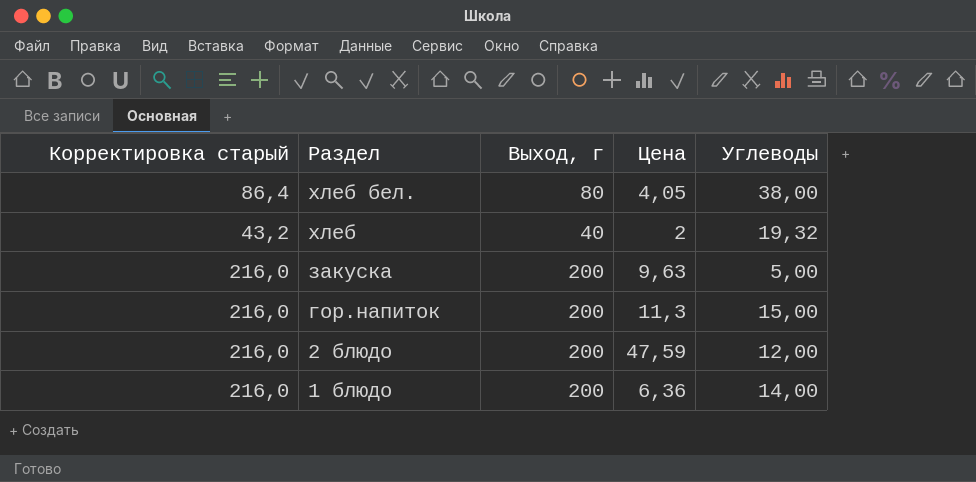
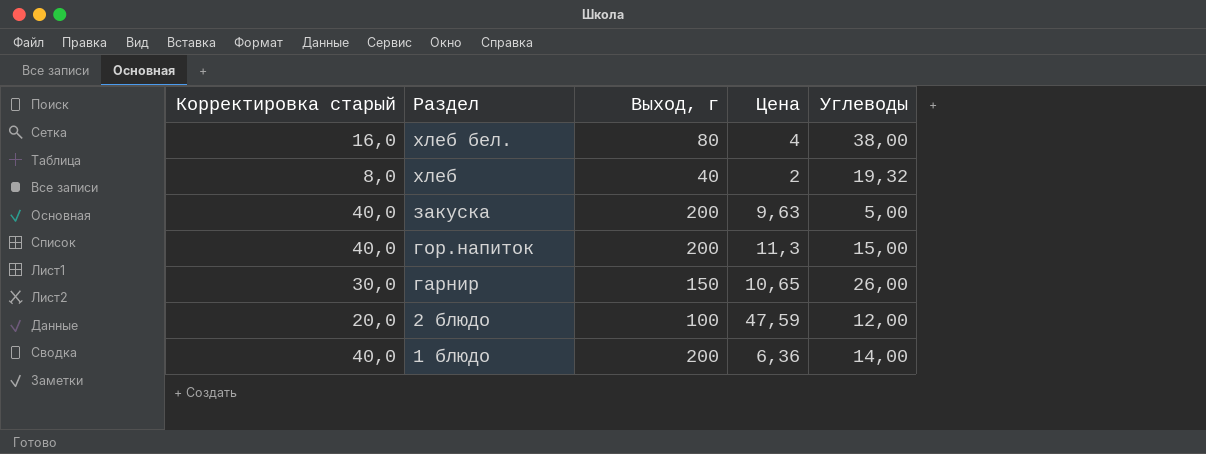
column Корректировка старый | formula: [Выход, г] * 1,08 -> [Выход, г] * 0,2
хлеб бел. | Цена: 4,05 -> 4
row гарнир: none -> 30,0 | 150 | 10,65 | 26,00
2 блюдо | Выход, г: 200 -> 100

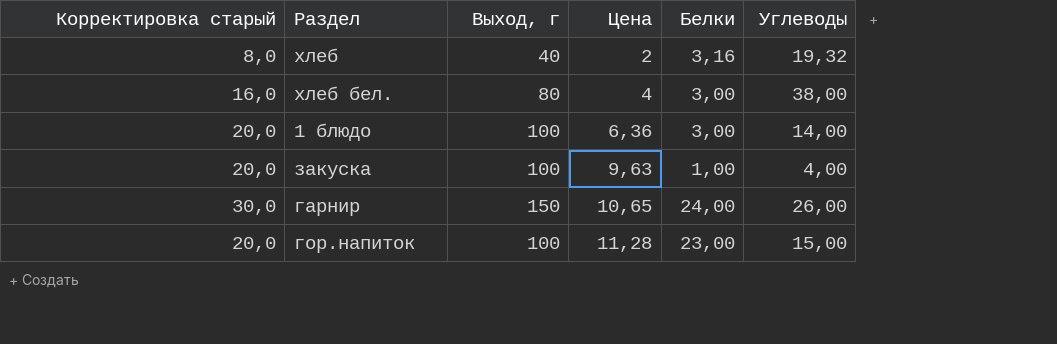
row order: Раздел descending -> Цена ascending
column Белки | position: none -> 5
row 2 блюдо: 20,0 | 100 | 47,59 | 12,00 -> none
1 блюдо | Корректировка старый: 40,0 -> 20,0
1 блюдо | Выход, г: 200 -> 100
закуска | Корректировка старый: 40,0 -> 20,0
закуска | Выход, г: 200 -> 100
закуска | Углеводы: 5,00 -> 4,00
гор.напиток | Корректировка старый: 40,0 -> 20,0
гор.напиток | Выход, г: 200 -> 100
гор.напиток | Цена: 11,3 -> 11,28

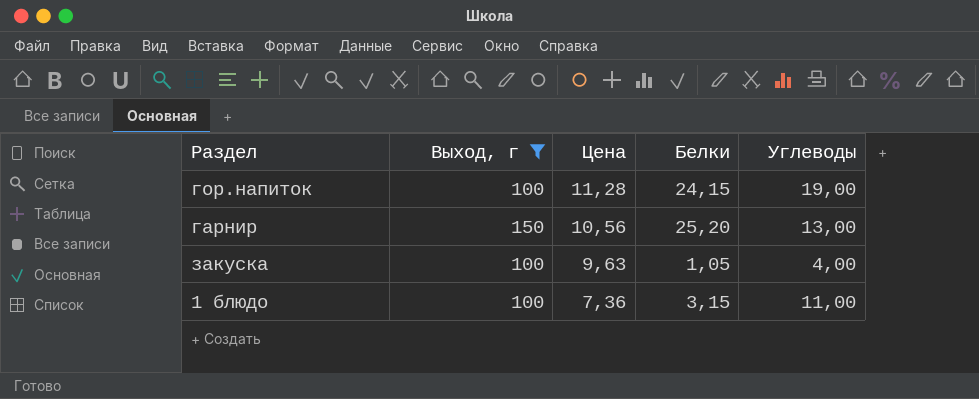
filter: none -> Выход, г >= 100
row order: Цена ascending -> Цена descending
column Корректировка старый | formula: [Выход, г] * 0,2 -> none
гор.напиток | Белки: 23,00 -> 24,15
гор.напиток | Углеводы: 15,00 -> 19,00
гарнир | Цена: 10,65 -> 10,56
гарнир | Белки: 24,00 -> 25,20
гарнир | Углеводы: 26,00 -> 13,00
закуска | Белки: 1,00 -> 1,05
1 блюдо | Цена: 6,36 -> 7,36
1 блюдо | Белки: 3,00 -> 3,15
1 блюдо | Углеводы: 14,00 -> 11,00

